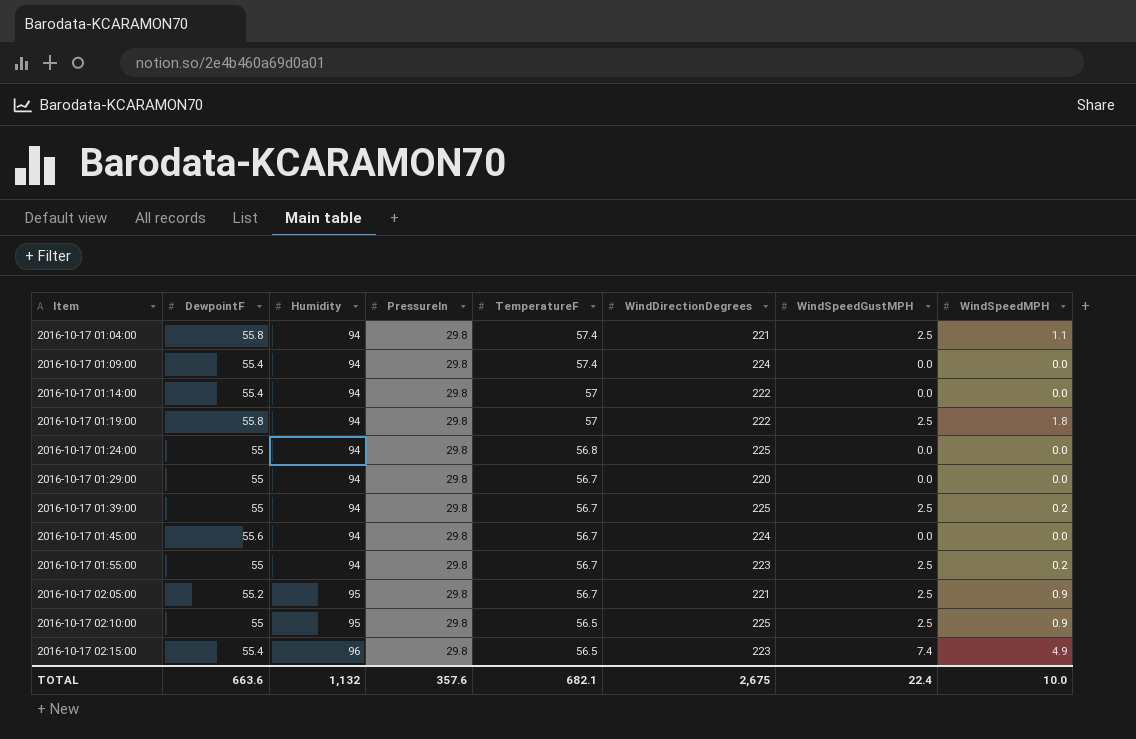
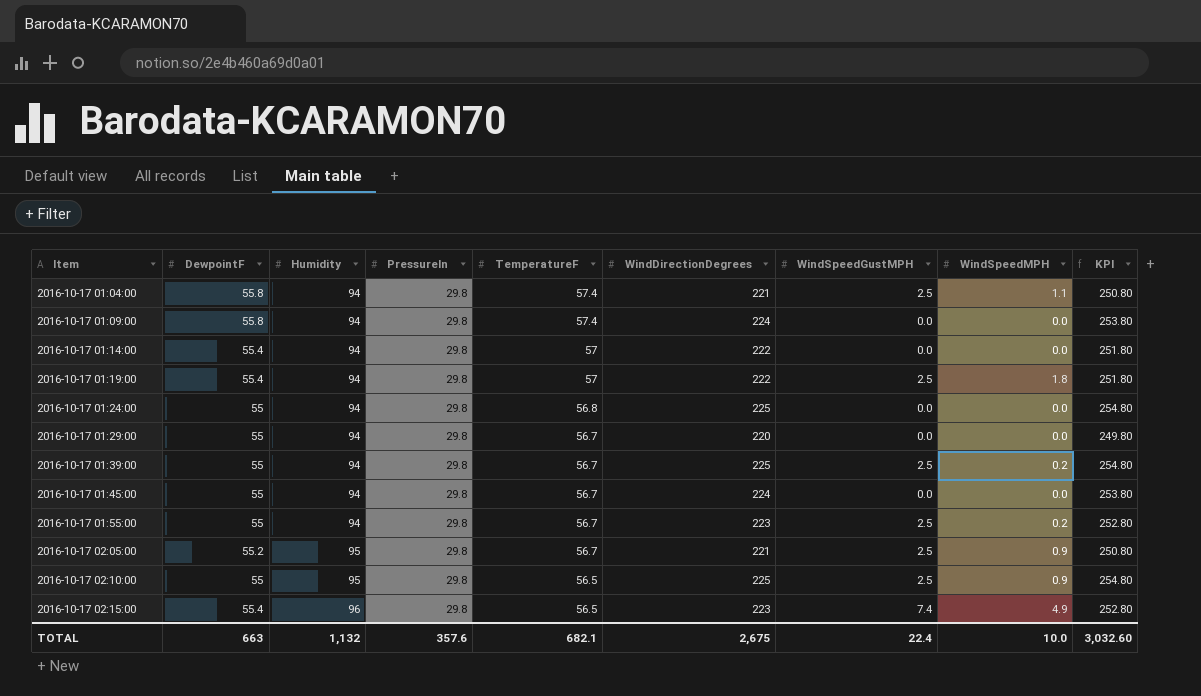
column KPI | formula: none -> [PressureIn] + [WindDirectionDegrees]
2016-10-17 01:09:00 | DewpointF: 55.4 -> 55.8
2016-10-17 01:19:00 | DewpointF: 55.8 -> 55.4
2016-10-17 01:45:00 | DewpointF: 55.6 -> 55
TOTAL | DewpointF: 663.6 -> 663

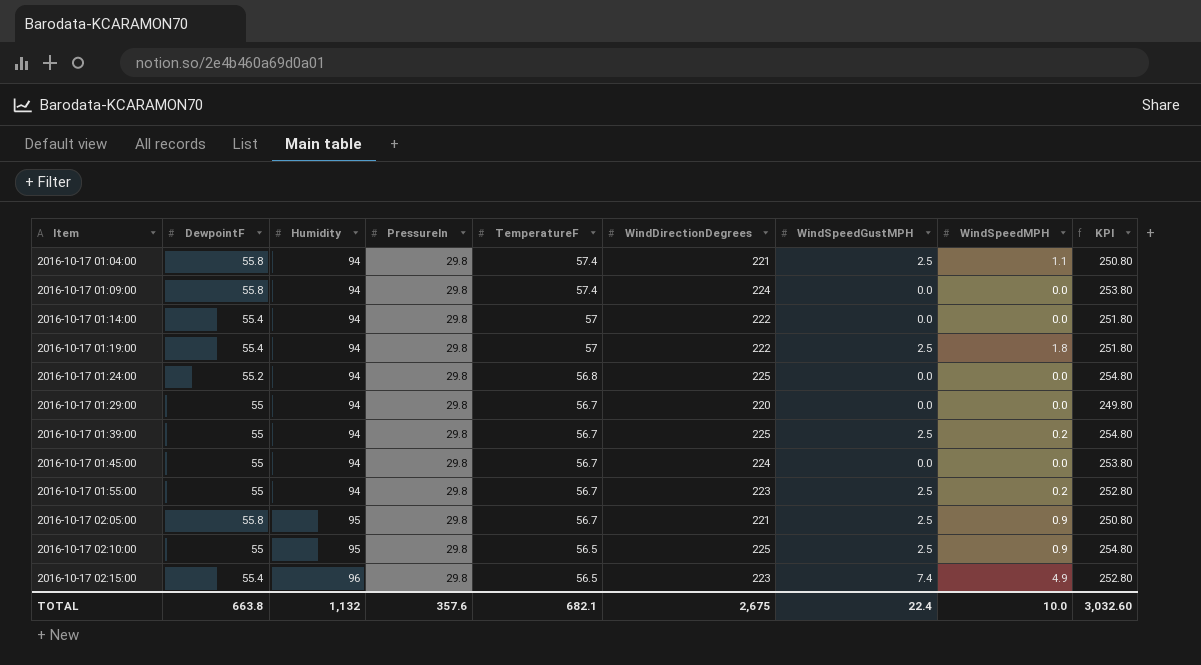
2016-10-17 01:24:00 | DewpointF: 55 -> 55.2
2016-10-17 02:05:00 | DewpointF: 55.2 -> 55.8
TOTAL | DewpointF: 663 -> 663.8

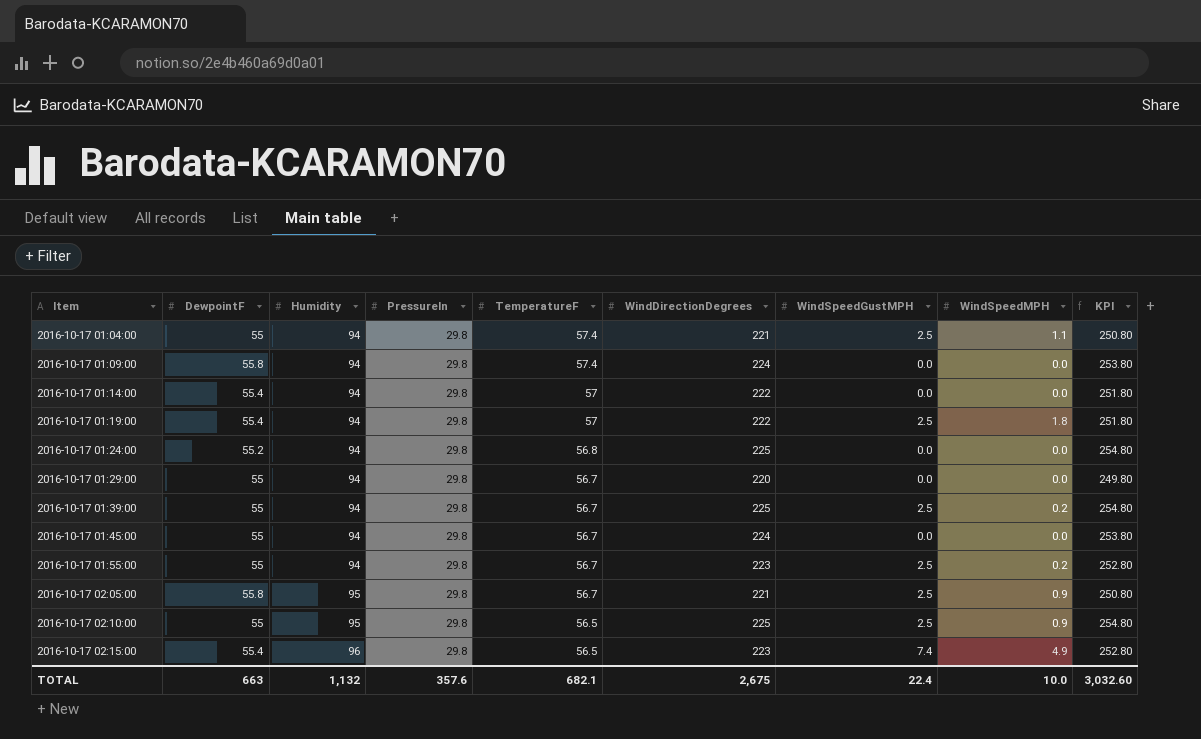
2016-10-17 01:04:00 | DewpointF: 55.8 -> 55
TOTAL | DewpointF: 663.8 -> 663

